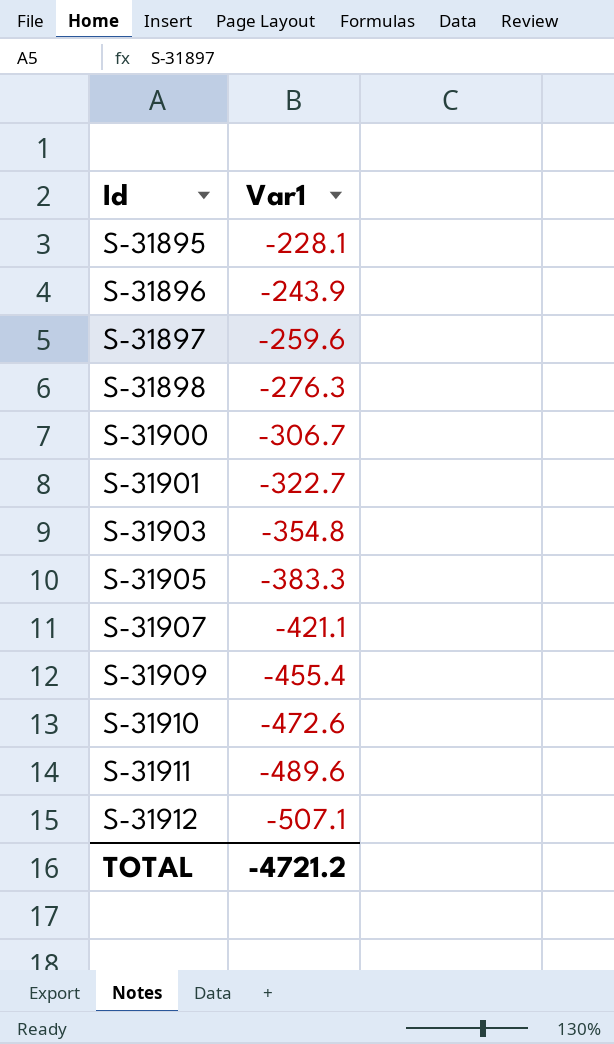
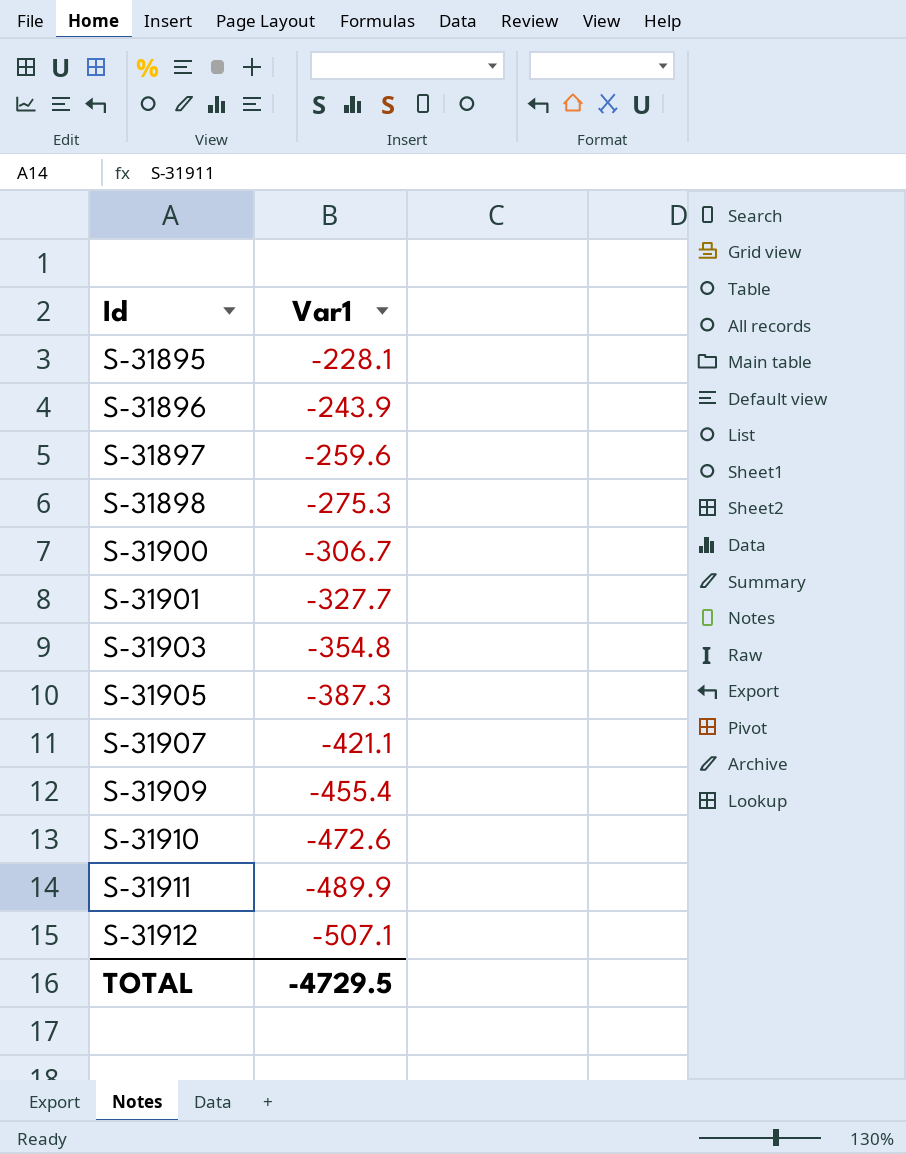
S-31898 | Var1: -276.3 -> -275.3
S-31901 | Var1: -322.7 -> -327.7
S-31905 | Var1: -383.3 -> -387.3
S-31911 | Var1: -489.6 -> -489.9
TOTAL | Var1: -4721.2 -> -4729.5

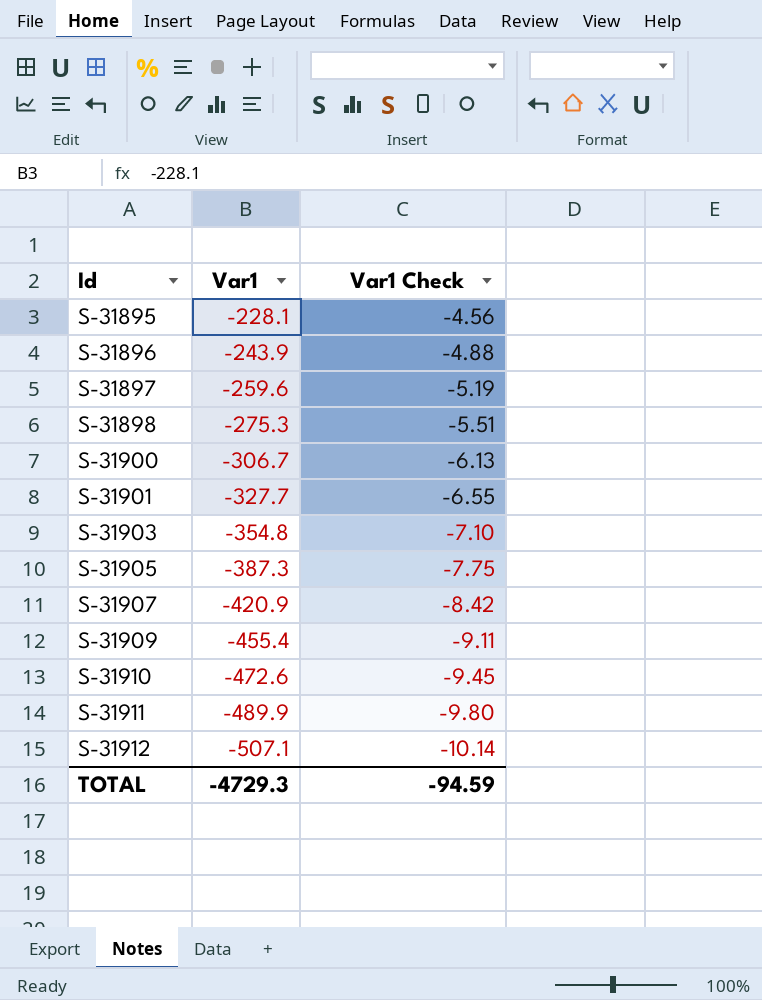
column Var1 Check | formula: none -> [Var1] * 0.02
S-31907 | Var1: -421.1 -> -420.9
TOTAL | Var1: -4729.5 -> -4729.3

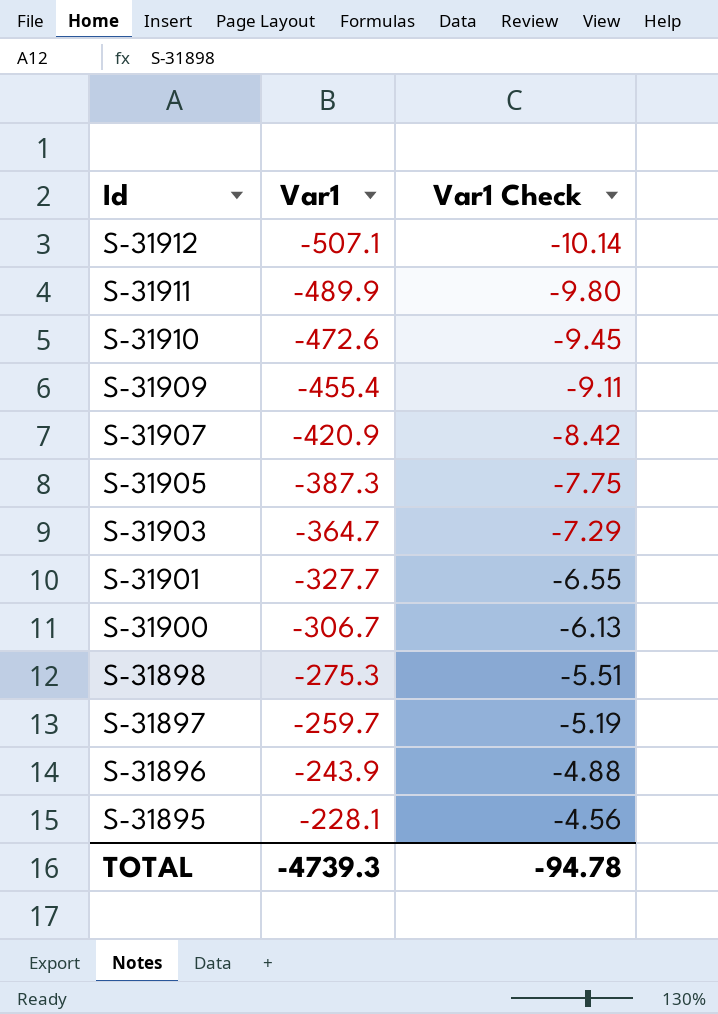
row order: Id ascending -> Id descending
S-31903 | Var1: -354.8 -> -364.7
S-31903 | Var1 Check: -7.10 -> -7.29
S-31897 | Var1: -259.6 -> -259.7
TOTAL | Var1: -4729.3 -> -4739.3
TOTAL | Var1 Check: -94.59 -> -94.78

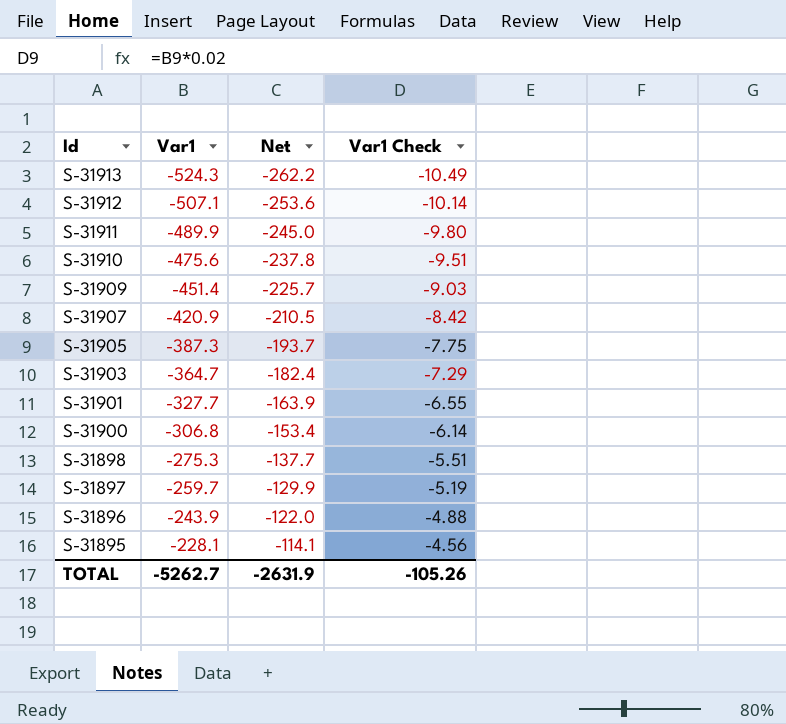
column Net | formula: none -> [Var1] * 0.5
row S-31913: none -> -524.3 | -262.2 | -10.49
S-31910 | Var1: -472.6 -> -475.6
S-31910 | Var1 Check: -9.45 -> -9.51
S-31909 | Var1: -455.4 -> -451.4
S-31909 | Var1 Check: -9.11 -> -9.03
S-31900 | Var1: -306.7 -> -306.8
S-31900 | Var1 Check: -6.13 -> -6.14
TOTAL | Var1: -4739.3 -> -5262.7
TOTAL | Var1 Check: -94.78 -> -105.26

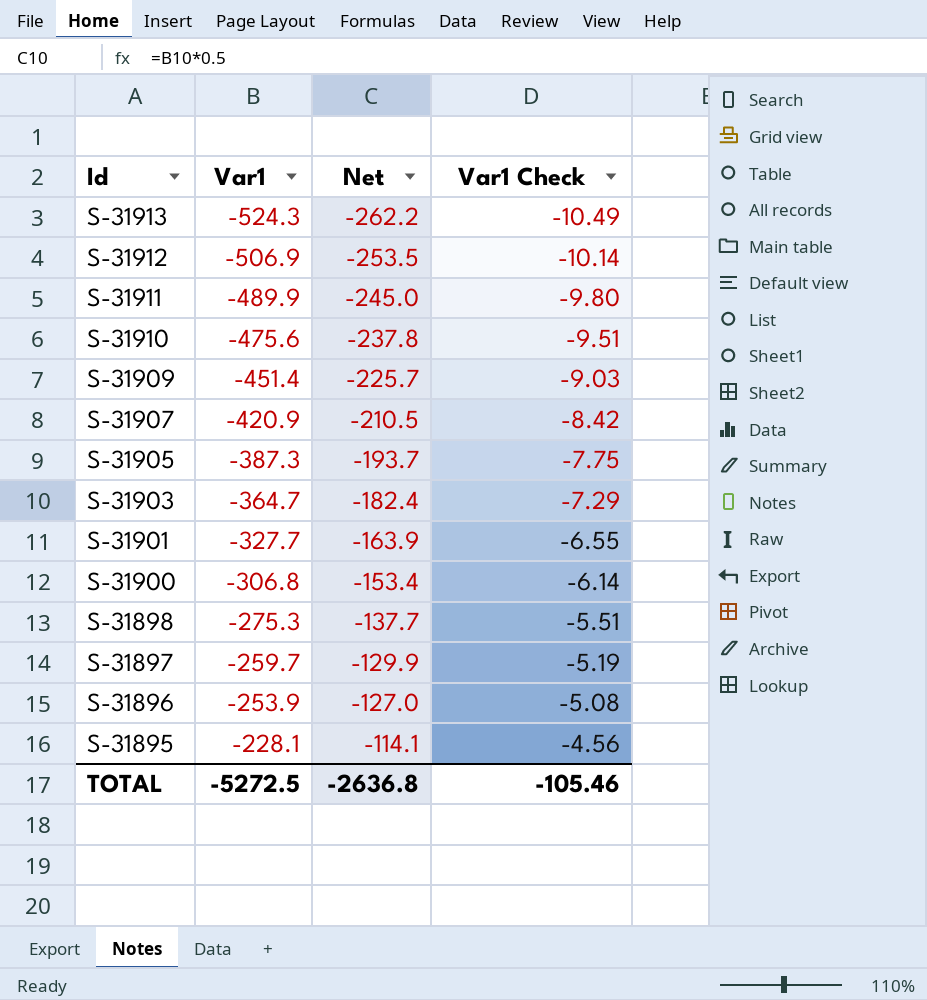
S-31912 | Var1: -507.1 -> -506.9
S-31912 | Net: -253.6 -> -253.5
S-31896 | Var1: -243.9 -> -253.9
S-31896 | Net: -122.0 -> -127.0
S-31896 | Var1 Check: -4.88 -> -5.08
TOTAL | Var1: -5262.7 -> -5272.5
TOTAL | Net: -2631.9 -> -2636.8
TOTAL | Var1 Check: -105.26 -> -105.46

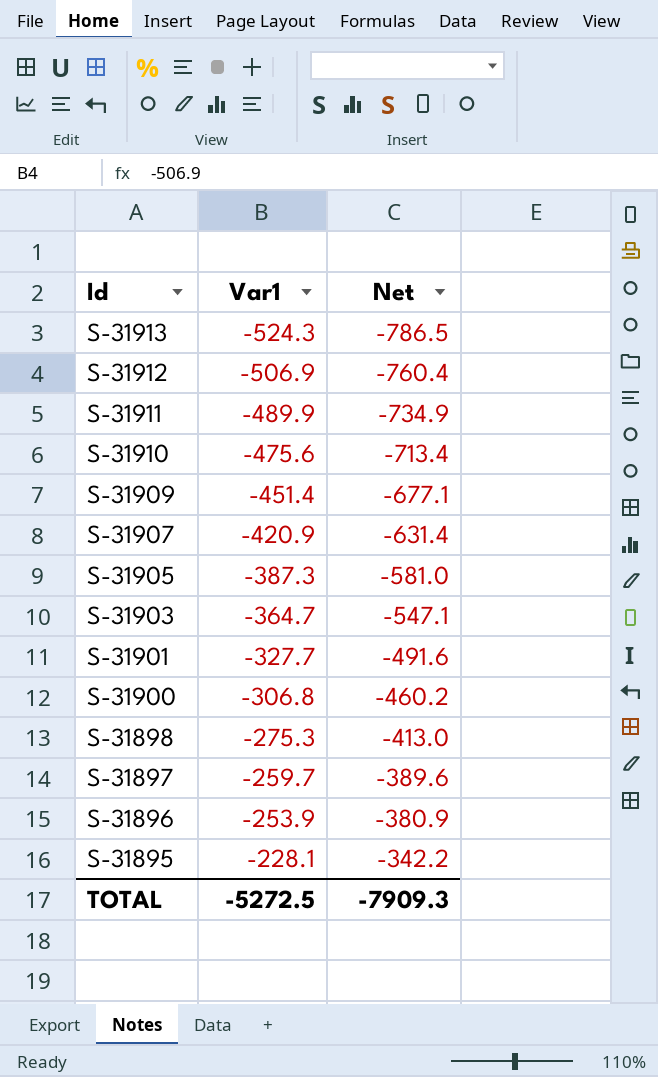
column Var1 Check | formula: [Var1] * 0.02 -> none
column Net | formula: [Var1] * 0.5 -> [Var1] * 1.5
TOTAL | Net: -2636.8 -> -7909.3

